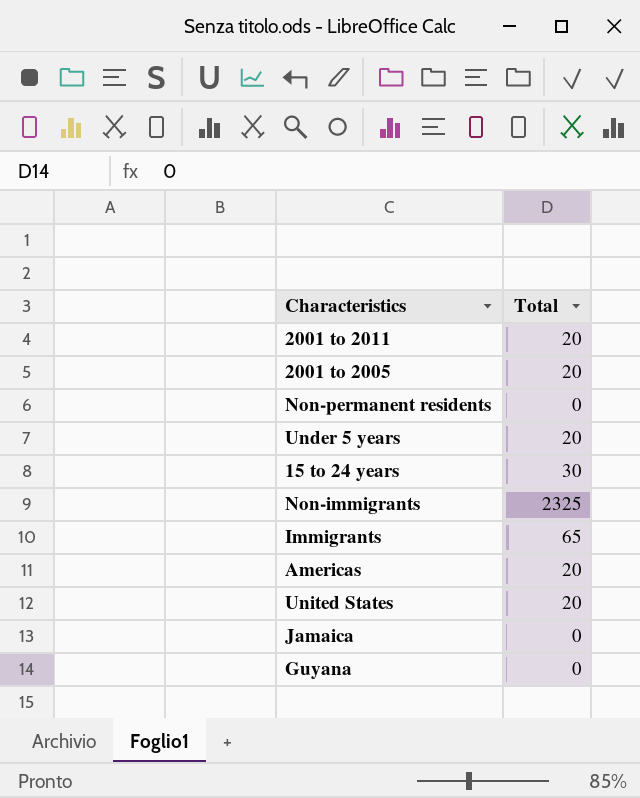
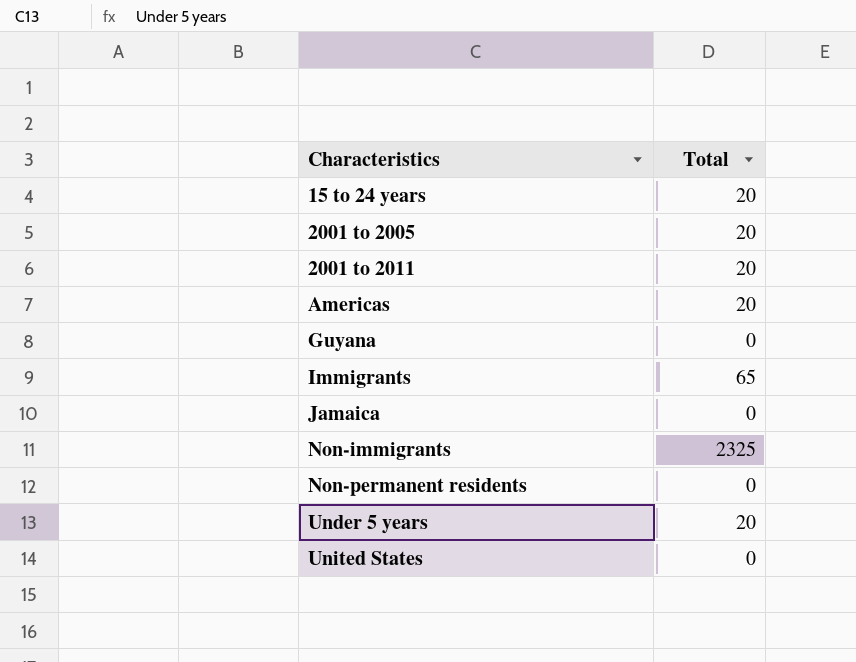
row order: none -> Characteristics ascending
15 to 24 years | Total: 30 -> 20
United States | Total: 20 -> 0

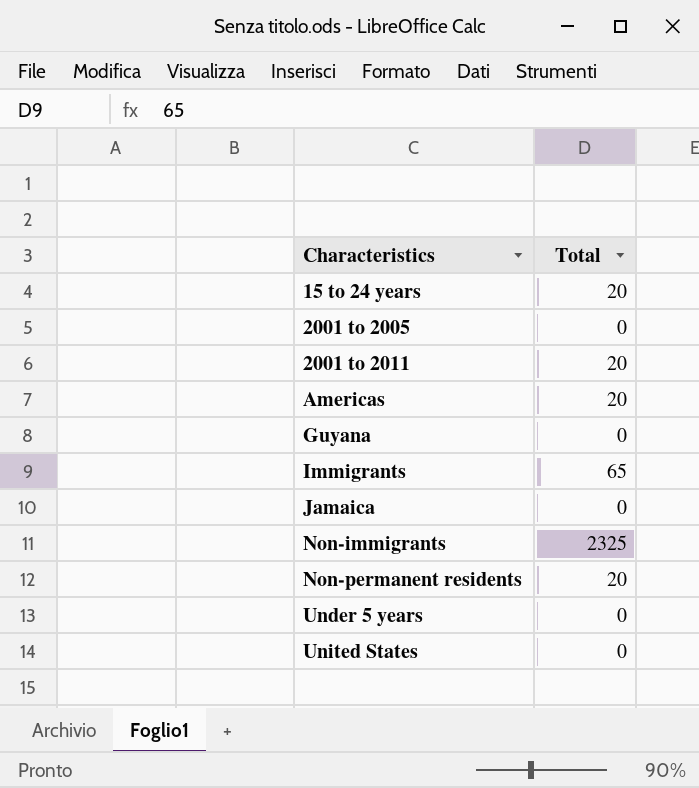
2001 to 2005 | Total: 20 -> 0
Non-permanent residents | Total: 0 -> 20
Under 5 years | Total: 20 -> 0

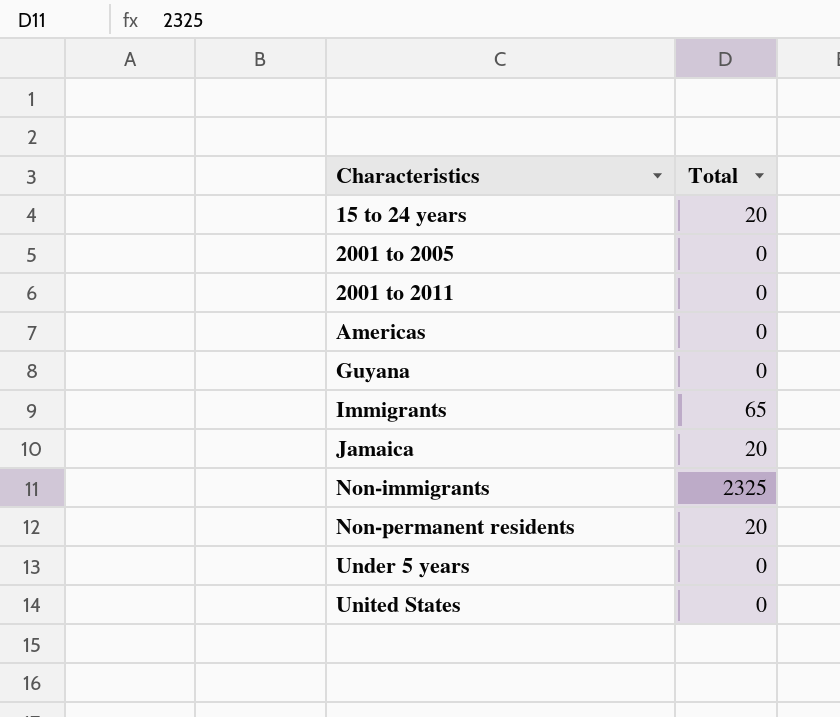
2001 to 2011 | Total: 20 -> 0
Americas | Total: 20 -> 0
Jamaica | Total: 0 -> 20

